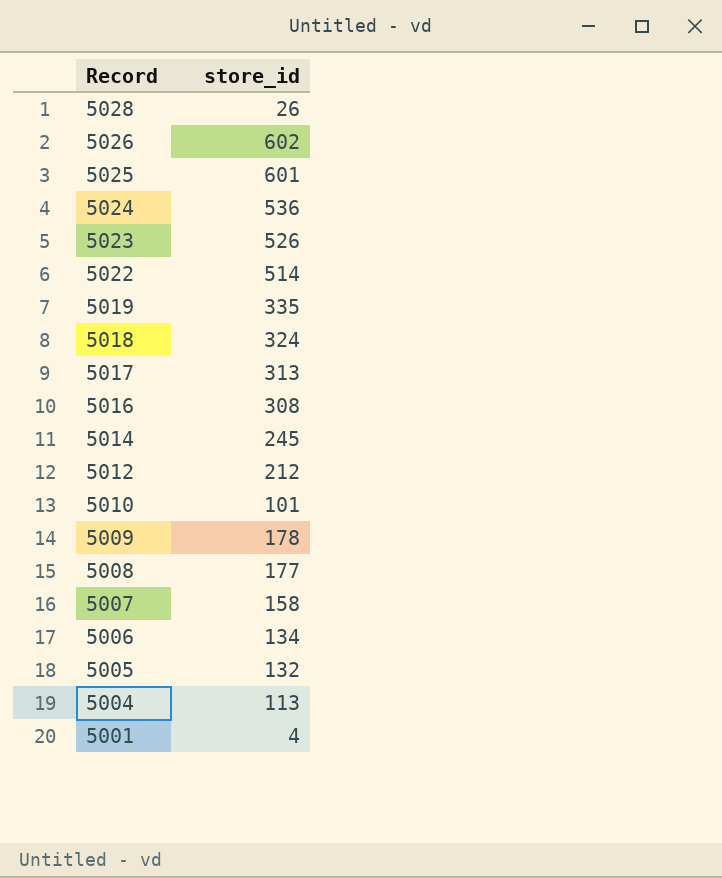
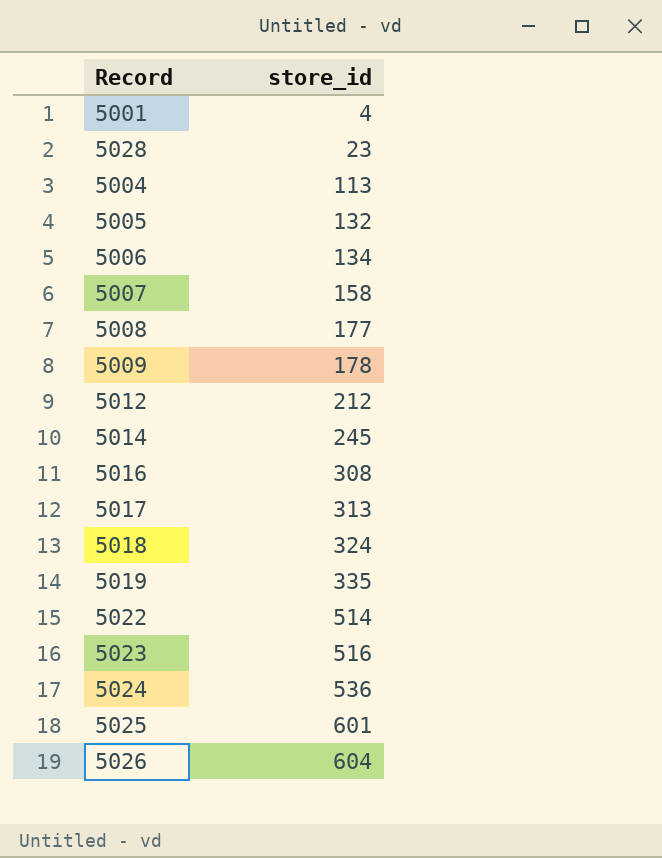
row order: Record descending -> store_id ascending
row 5010: 101 -> none
5028 | store_id: 26 -> 23
5023 | store_id: 526 -> 516
5026 | store_id: 602 -> 604

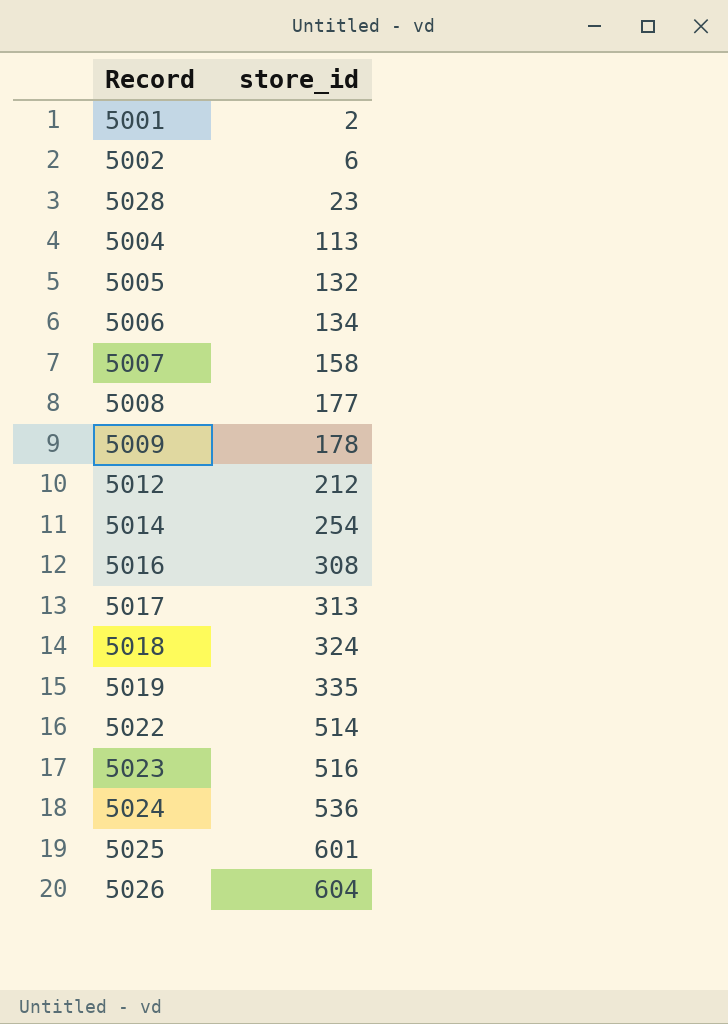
5001 | store_id: 4 -> 2
row 5002: none -> 6
5014 | store_id: 245 -> 254

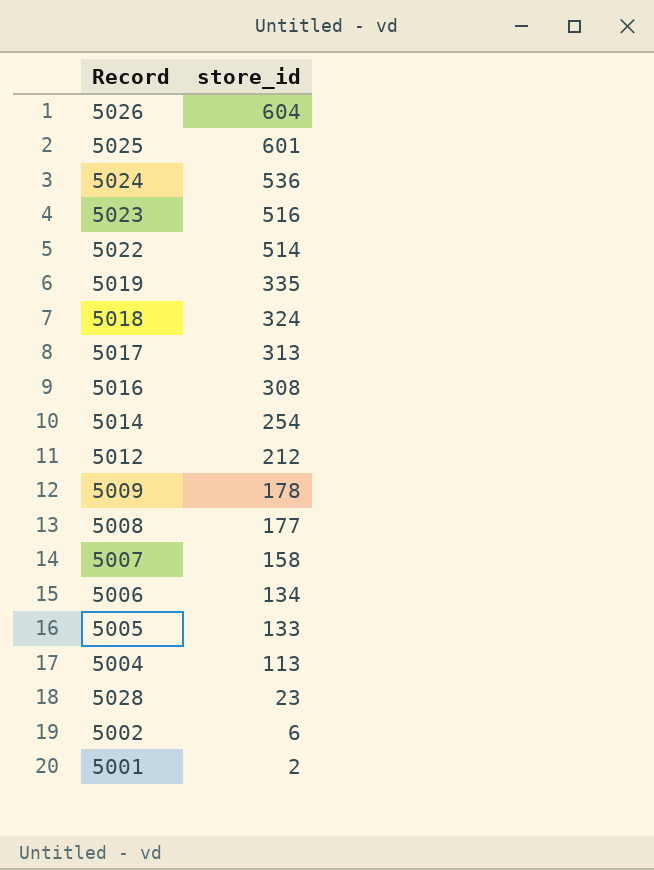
row order: store_id ascending -> store_id descending
5005 | store_id: 132 -> 133

